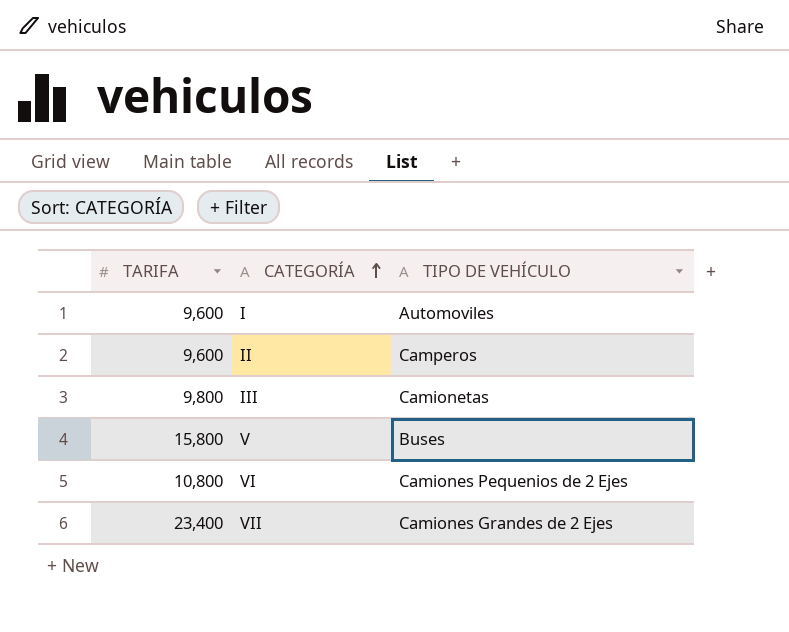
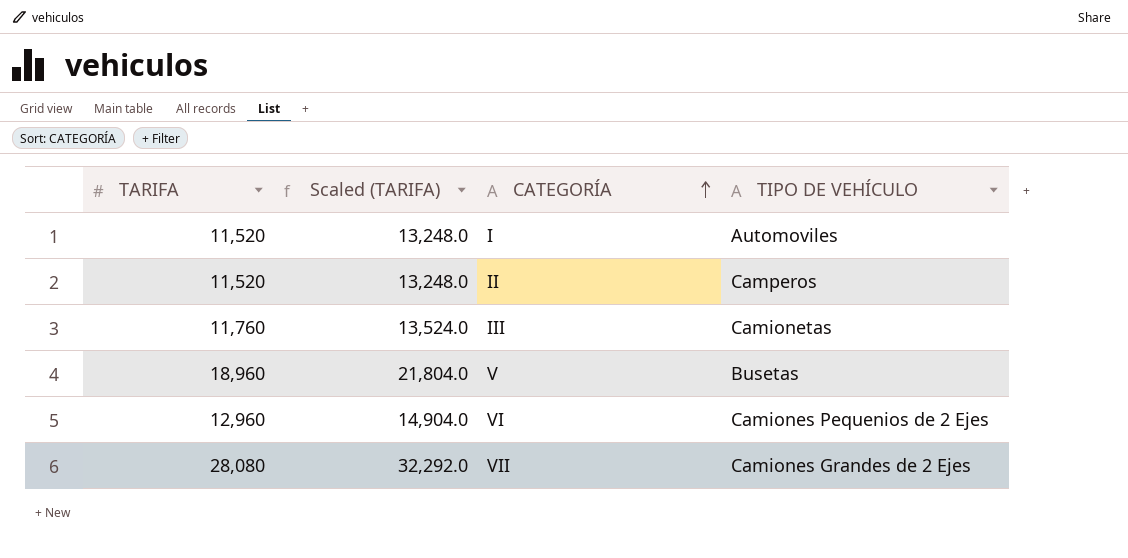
column Scaled (TARIFA) | formula: none -> [TARIFA] * 1.15
I | TARIFA: 9,600 -> 11,520
II | TARIFA: 9,600 -> 11,520
III | TARIFA: 9,800 -> 11,760
V | TARIFA: 15,800 -> 18,960
V | TIPO DE VEHÍCULO: Buses -> Busetas
VI | TARIFA: 10,800 -> 12,960
VII | TARIFA: 23,400 -> 28,080

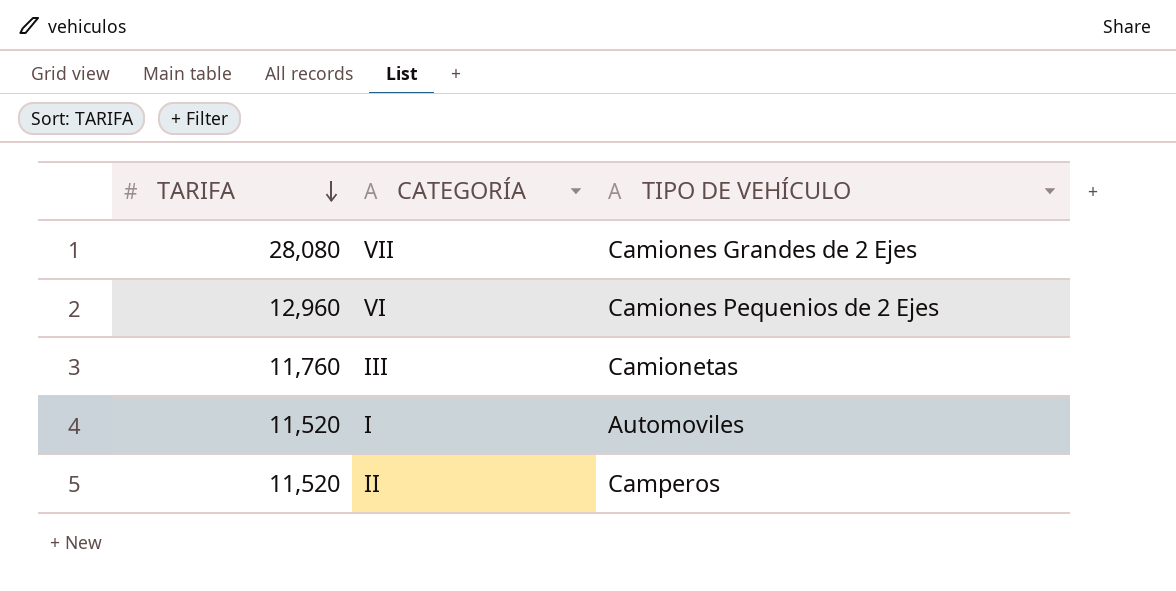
row order: CATEGORÍA ascending -> TARIFA descending
column Scaled (TARIFA) | formula: [TARIFA] * 1.15 -> none
row V: 18,960 | 21,804.0 | Busetas -> none

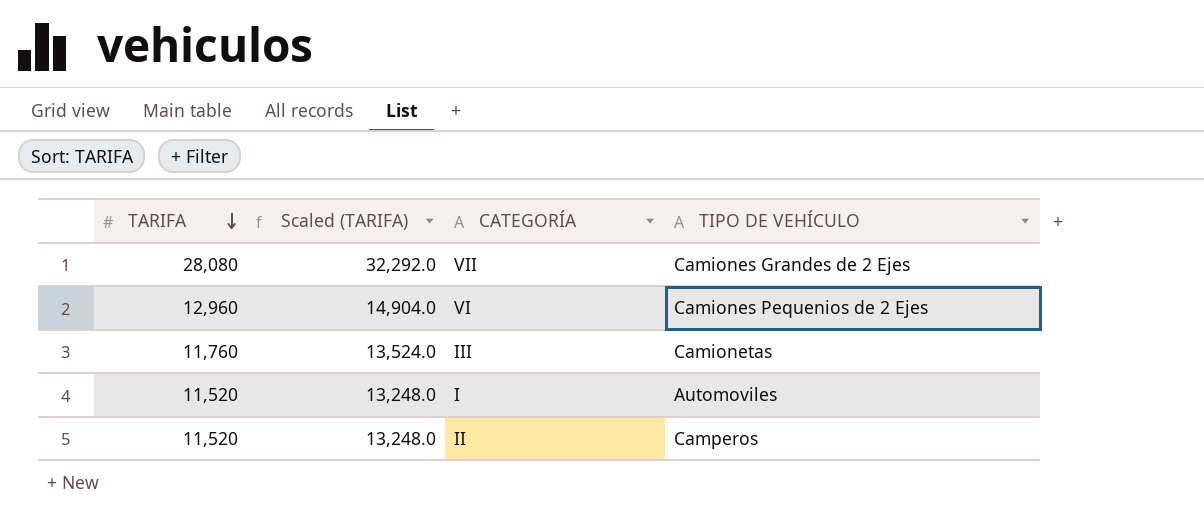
column Scaled (TARIFA) | formula: none -> [TARIFA] * 1.15

